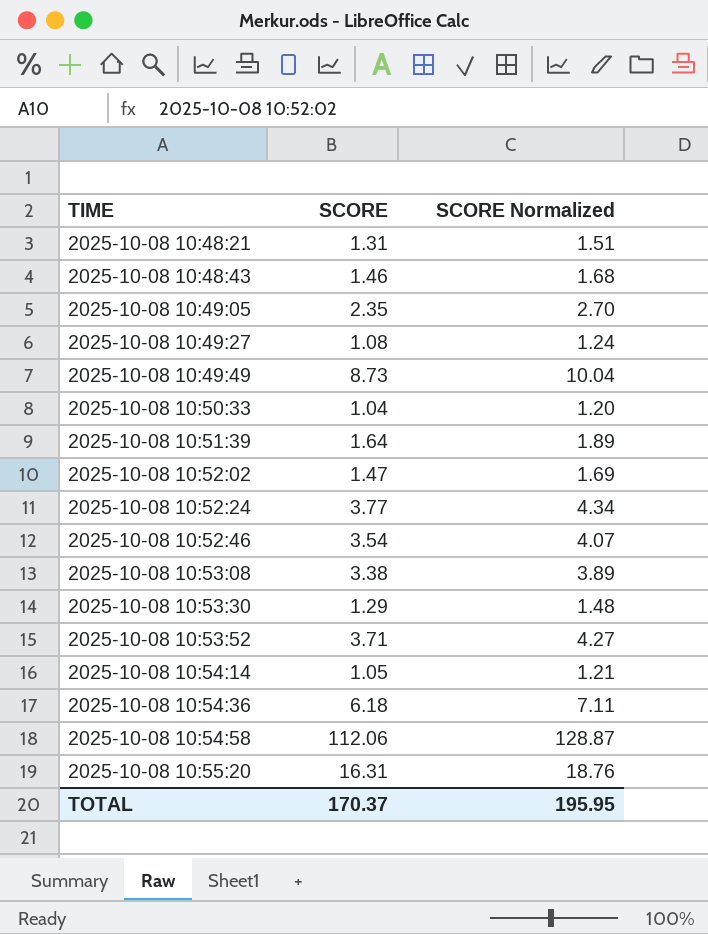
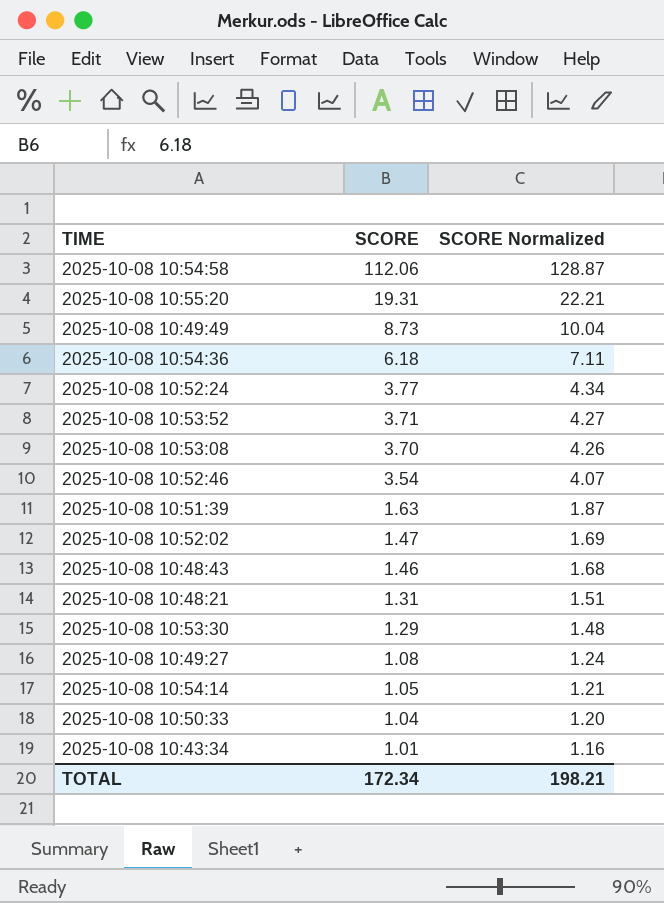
row order: TIME ascending -> SCORE descending
row 2025-10-08 10:49:05: 2.35 | 2.70 -> none
2025-10-08 10:55:20 | SCORE: 16.31 -> 19.31
2025-10-08 10:55:20 | SCORE Normalized: 18.76 -> 22.21
2025-10-08 10:53:08 | SCORE: 3.38 -> 3.70
2025-10-08 10:53:08 | SCORE Normalized: 3.89 -> 4.26
2025-10-08 10:51:39 | SCORE: 1.64 -> 1.63
2025-10-08 10:51:39 | SCORE Normalized: 1.89 -> 1.87
row 2025-10-08 10:43:34: none -> 1.01 | 1.16
TOTAL | SCORE: 170.37 -> 172.34
TOTAL | SCORE Normalized: 195.95 -> 198.21

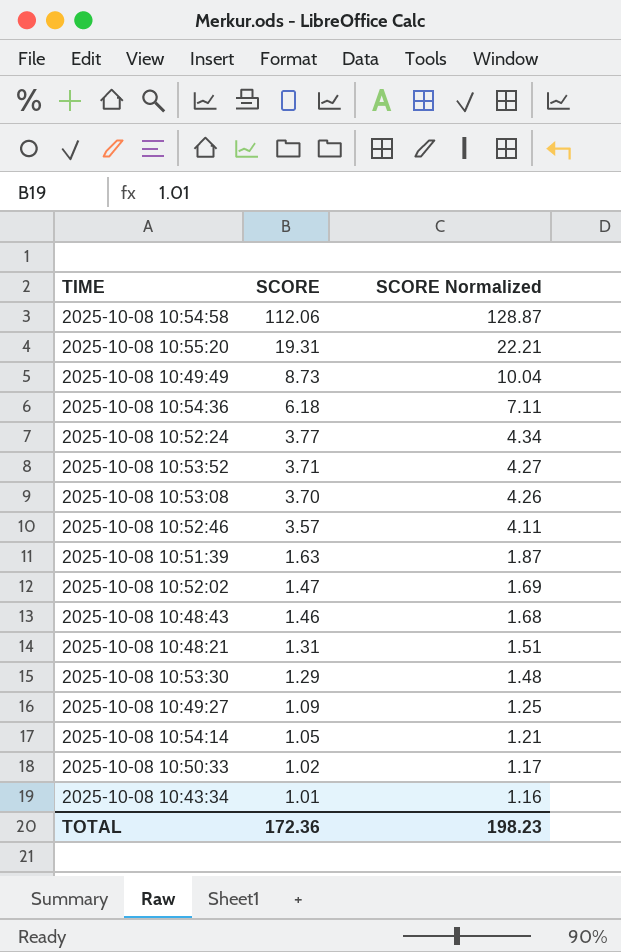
2025-10-08 10:52:46 | SCORE: 3.54 -> 3.57
2025-10-08 10:52:46 | SCORE Normalized: 4.07 -> 4.11
2025-10-08 10:49:27 | SCORE: 1.08 -> 1.09
2025-10-08 10:49:27 | SCORE Normalized: 1.24 -> 1.25
2025-10-08 10:50:33 | SCORE: 1.04 -> 1.02
2025-10-08 10:50:33 | SCORE Normalized: 1.20 -> 1.17
TOTAL | SCORE: 172.34 -> 172.36
TOTAL | SCORE Normalized: 198.21 -> 198.23

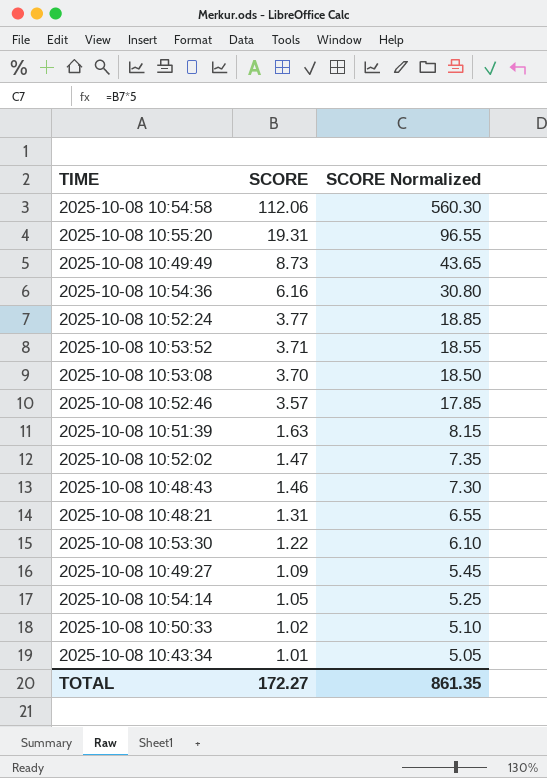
column SCORE Normalized | formula: [SCORE] * 1.15 -> [SCORE] * 5
2025-10-08 10:54:36 | SCORE: 6.18 -> 6.16
2025-10-08 10:53:30 | SCORE: 1.29 -> 1.22
TOTAL | SCORE: 172.36 -> 172.27
TOTAL | SCORE Normalized: 198.23 -> 861.35

